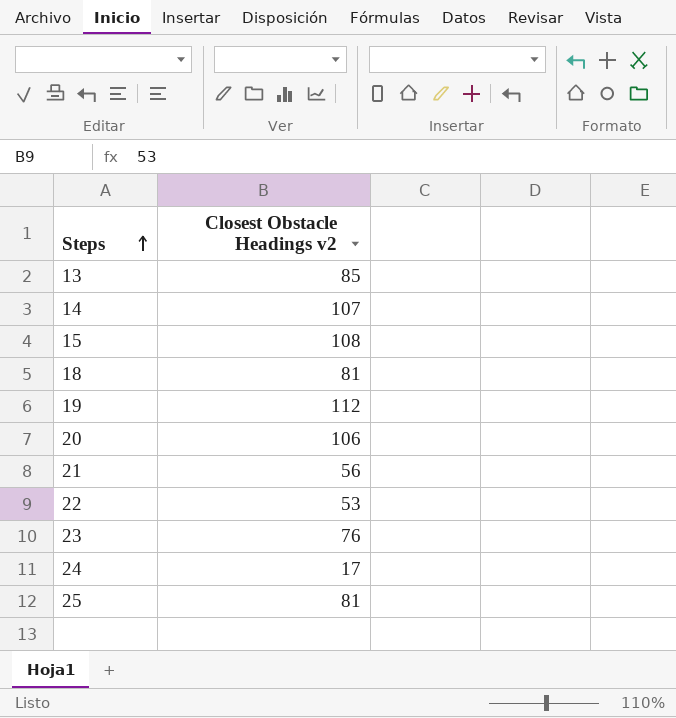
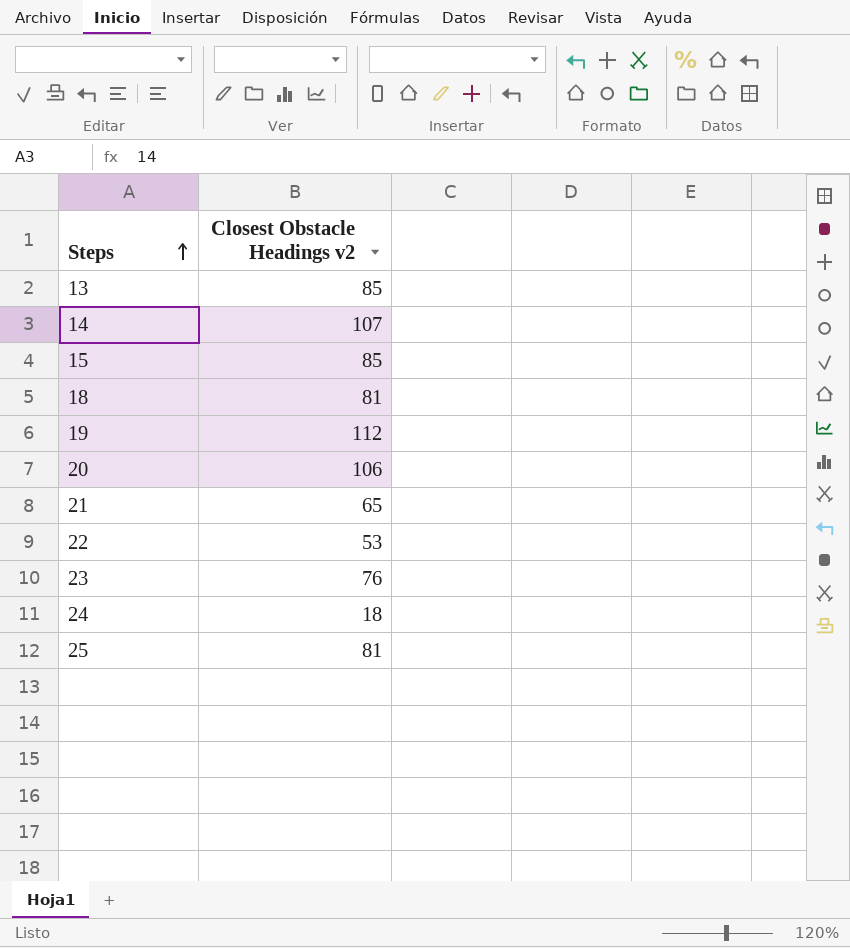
15 | Closest Obstacle Headings v2: 108 -> 85
21 | Closest Obstacle Headings v2: 56 -> 65
24 | Closest Obstacle Headings v2: 17 -> 18

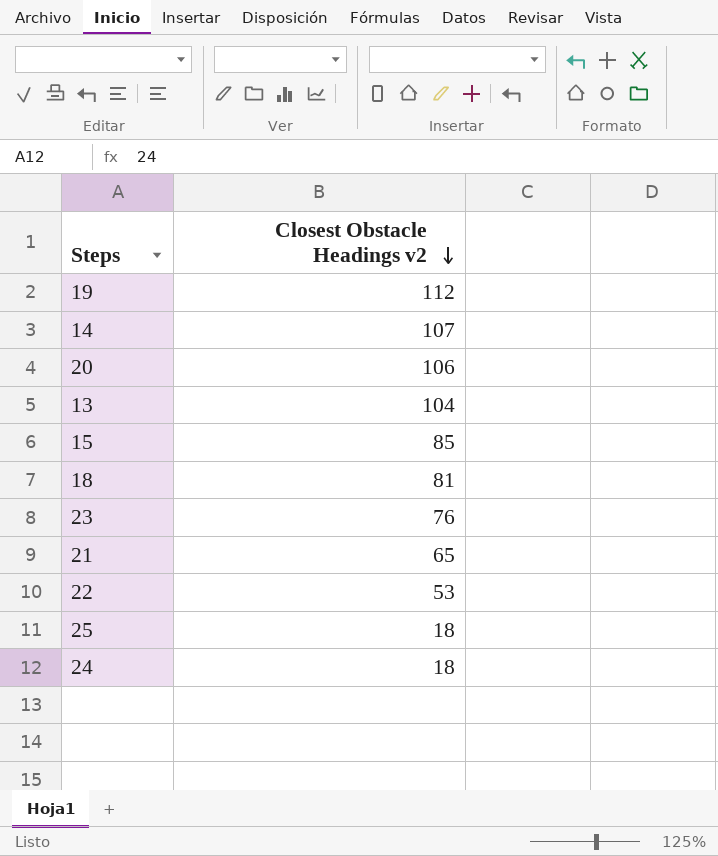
row order: Steps ascending -> Closest Obstacle Headings v2 descending
13 | Closest Obstacle Headings v2: 85 -> 104
25 | Closest Obstacle Headings v2: 81 -> 18

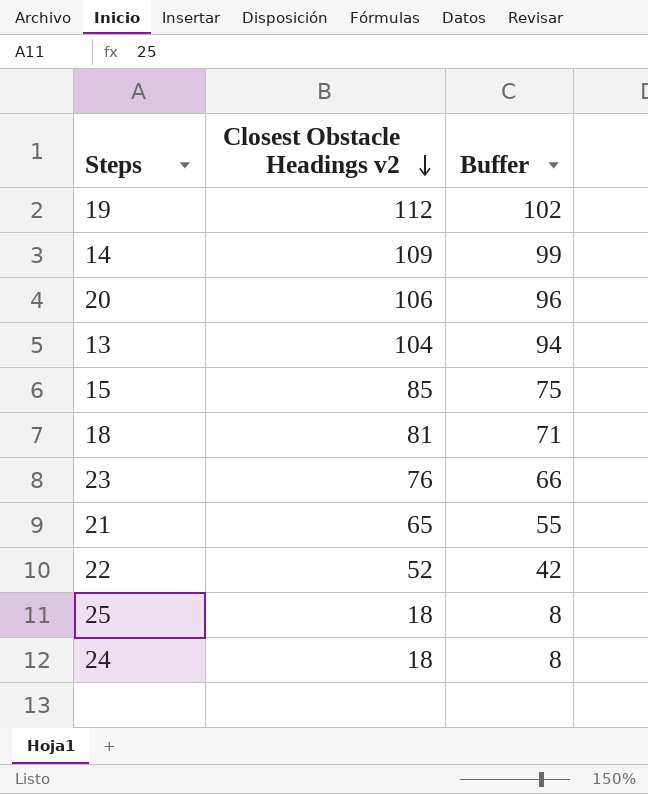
column Buffer | formula: none -> [Closest Obstacle Headings v2] - 10
14 | Closest Obstacle Headings v2: 107 -> 109
22 | Closest Obstacle Headings v2: 53 -> 52

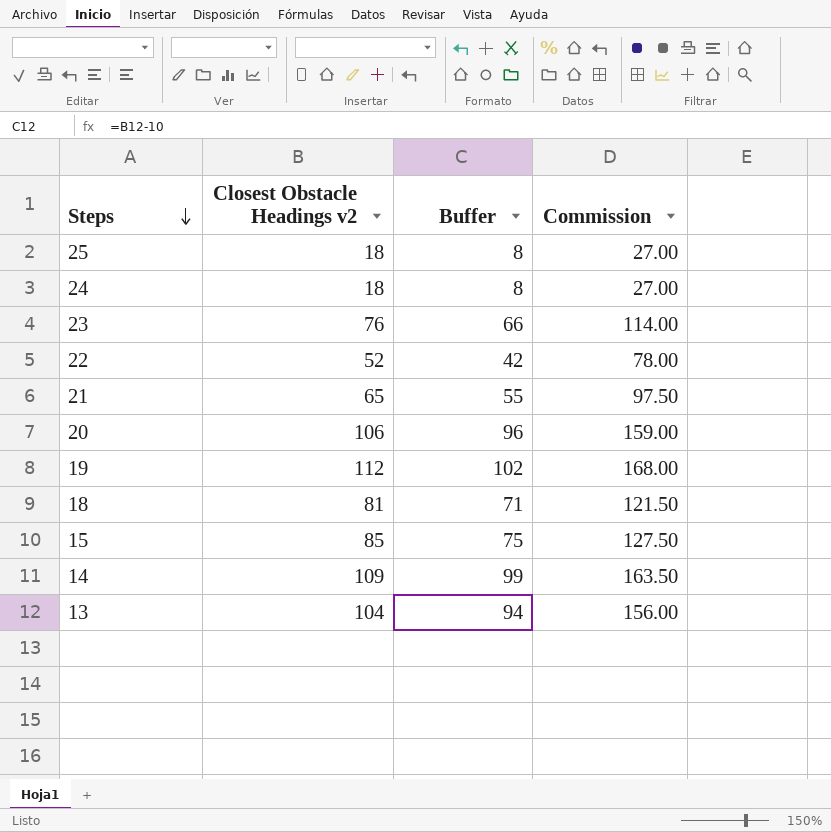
row order: Closest Obstacle Headings v2 descending -> Steps descending
column Commission | formula: none -> [Closest Obstacle Headings v2] * 1.5

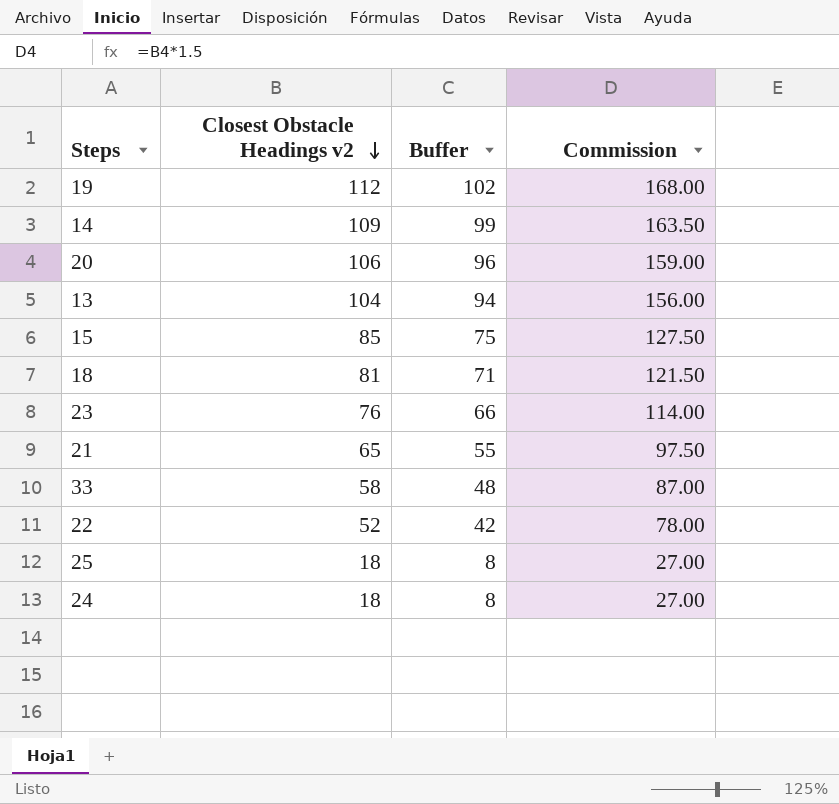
row order: Steps descending -> Closest Obstacle Headings v2 descending
row 33: none -> 58 | 48 | 87.00

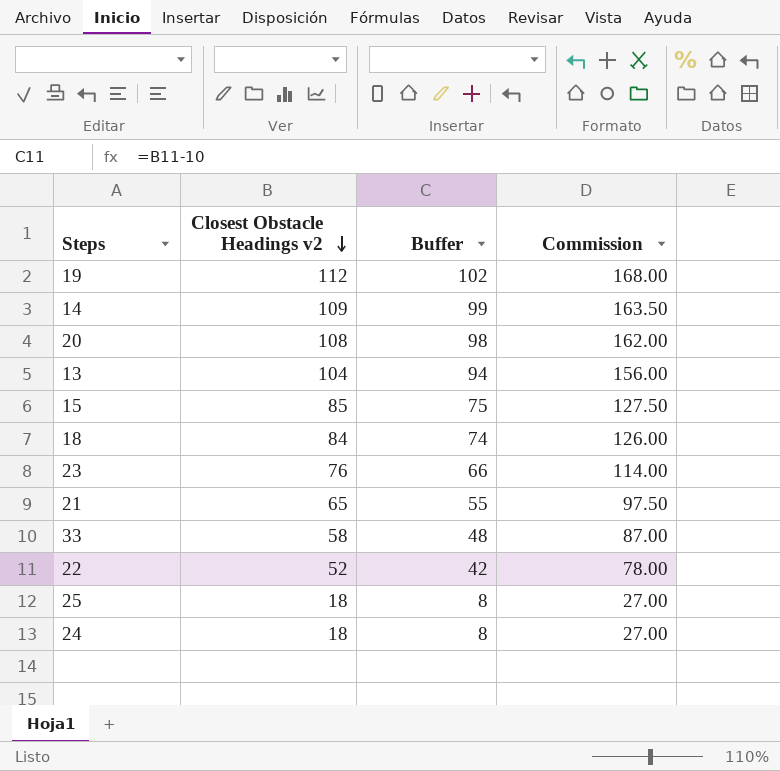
20 | Closest Obstacle Headings v2: 106 -> 108
20 | Buffer: 96 -> 98
20 | Commission: 159.00 -> 162.00
18 | Closest Obstacle Headings v2: 81 -> 84
18 | Buffer: 71 -> 74
18 | Commission: 121.50 -> 126.00

